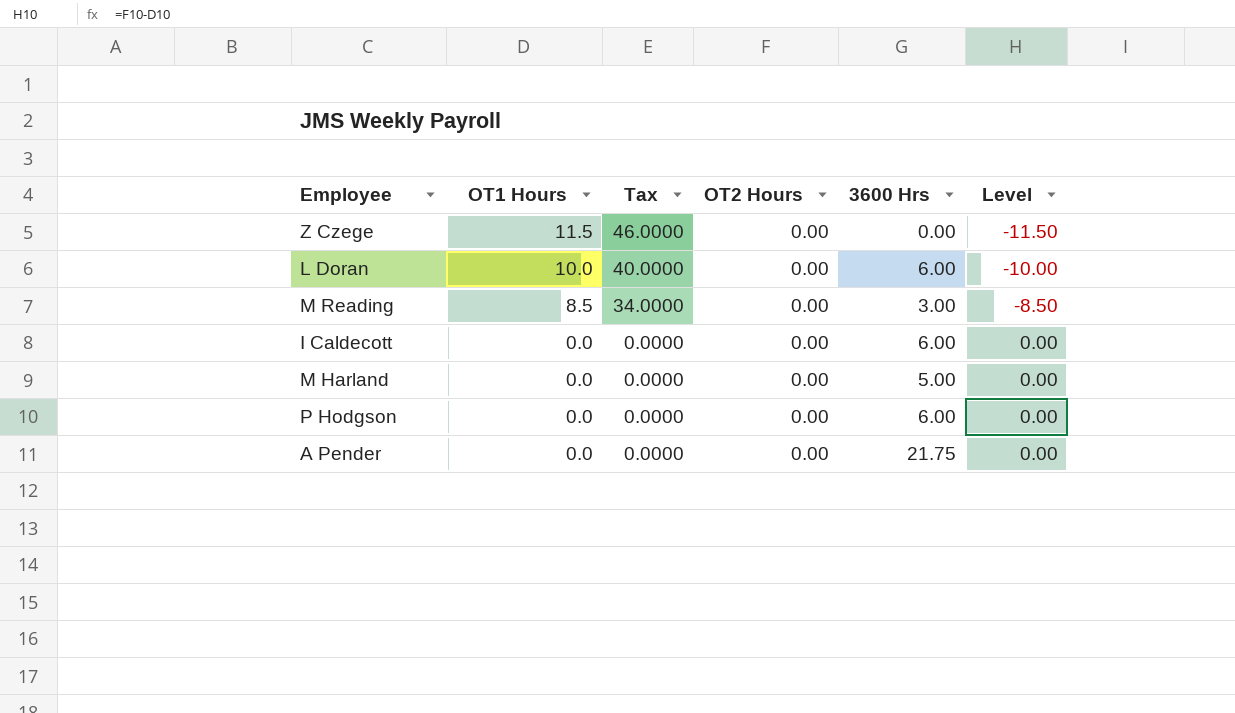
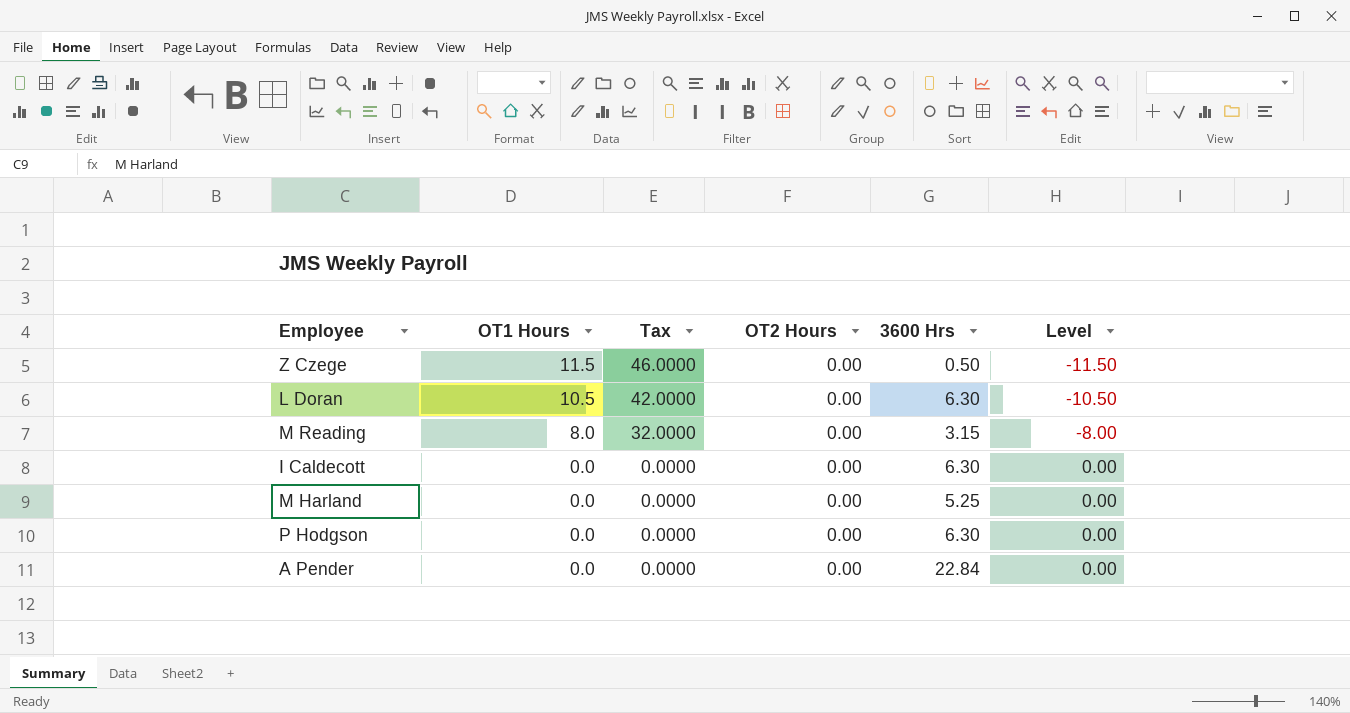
Z Czege | 3600 Hrs: 0.00 -> 0.50
L Doran | OT1 Hours: 10.0 -> 10.5
L Doran | Tax: 40.0000 -> 42.0000
L Doran | 3600 Hrs: 6.00 -> 6.30
L Doran | Level: -10.00 -> -10.50
M Reading | OT1 Hours: 8.5 -> 8.0
M Reading | Tax: 34.0000 -> 32.0000
M Reading | 3600 Hrs: 3.00 -> 3.15
M Reading | Level: -8.50 -> -8.00
I Caldecott | 3600 Hrs: 6.00 -> 6.30
M Harland | 3600 Hrs: 5.00 -> 5.25
P Hodgson | 3600 Hrs: 6.00 -> 6.30
A Pender | 3600 Hrs: 21.75 -> 22.84

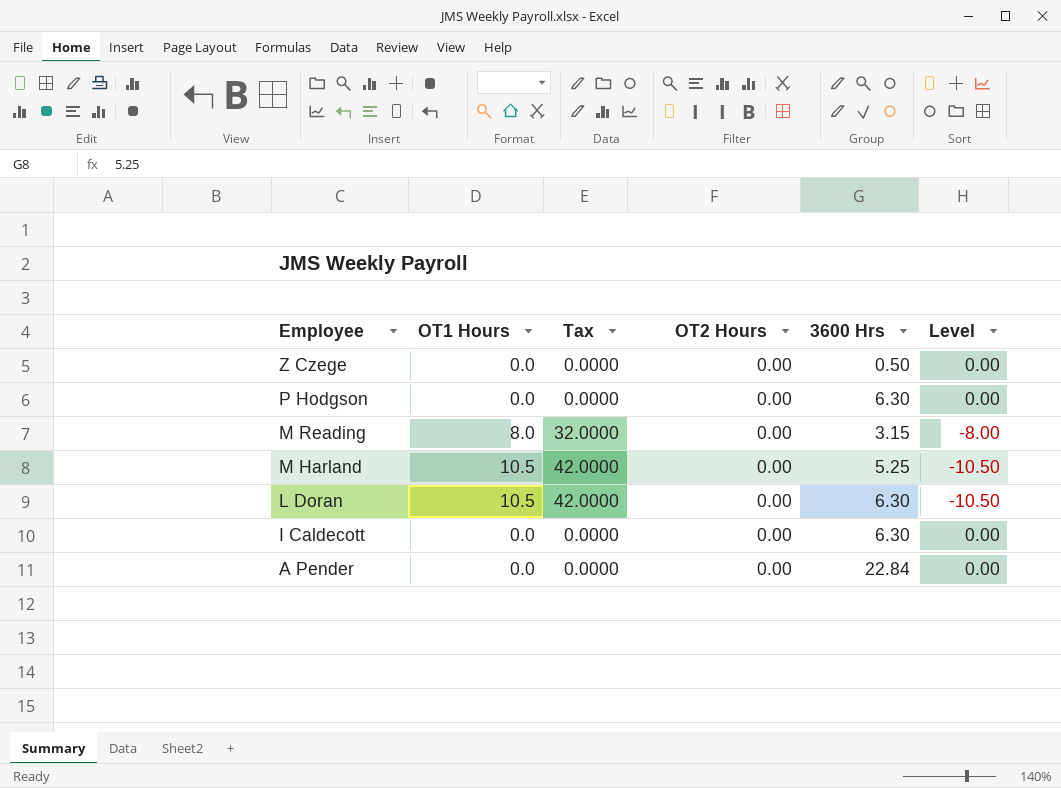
row order: OT1 Hours descending -> Employee descending
Z Czege | OT1 Hours: 11.5 -> 0.0
Z Czege | Tax: 46.0000 -> 0.0000
Z Czege | Level: -11.50 -> 0.00
M Harland | OT1 Hours: 0.0 -> 10.5
M Harland | Tax: 0.0000 -> 42.0000
M Harland | Level: 0.00 -> -10.50

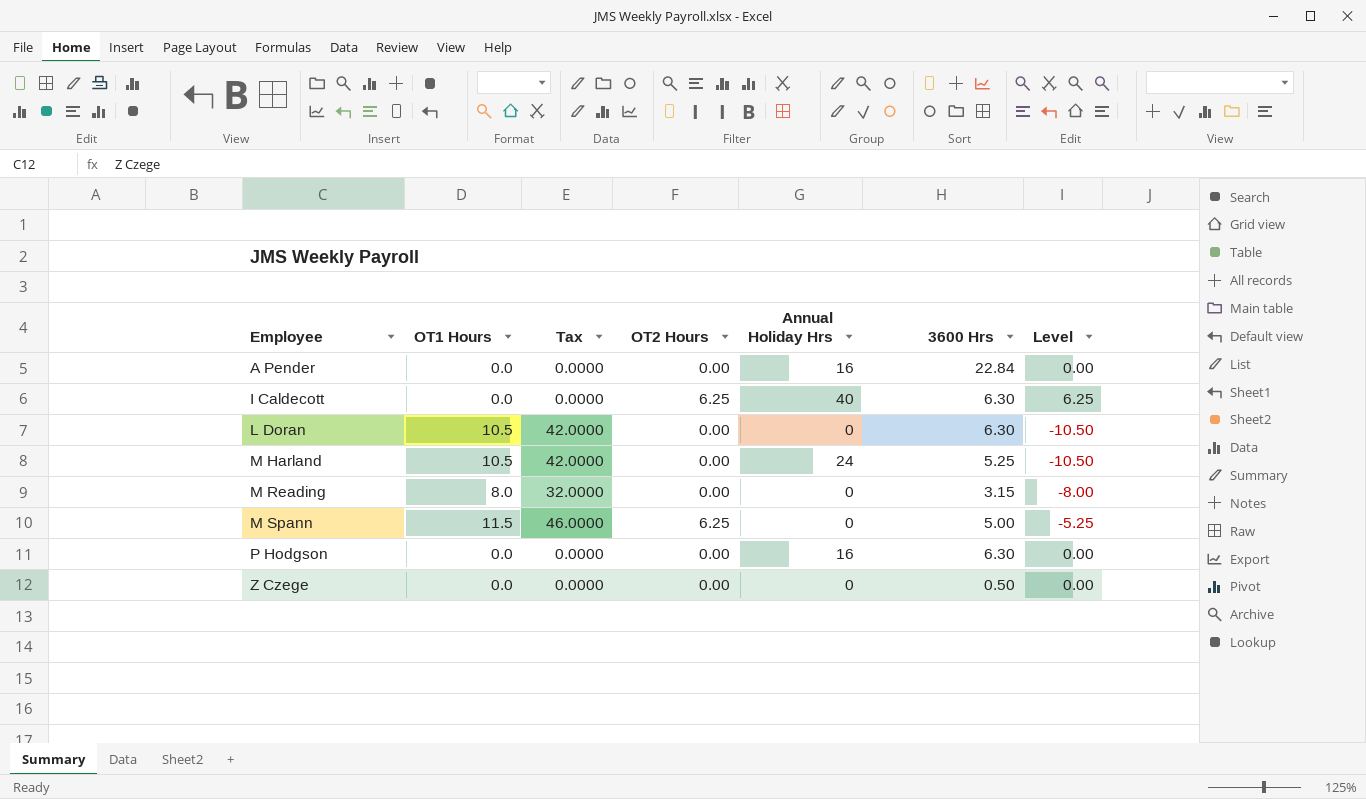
row order: Employee descending -> Employee ascending
column Annual Holiday Hrs | position: none -> 5
I Caldecott | OT2 Hours: 0.00 -> 6.25
I Caldecott | Level: 0.00 -> 6.25
row M Spann: none -> 11.5 | 46.0000 | 6.25 | 0 | 5.00 | -5.25

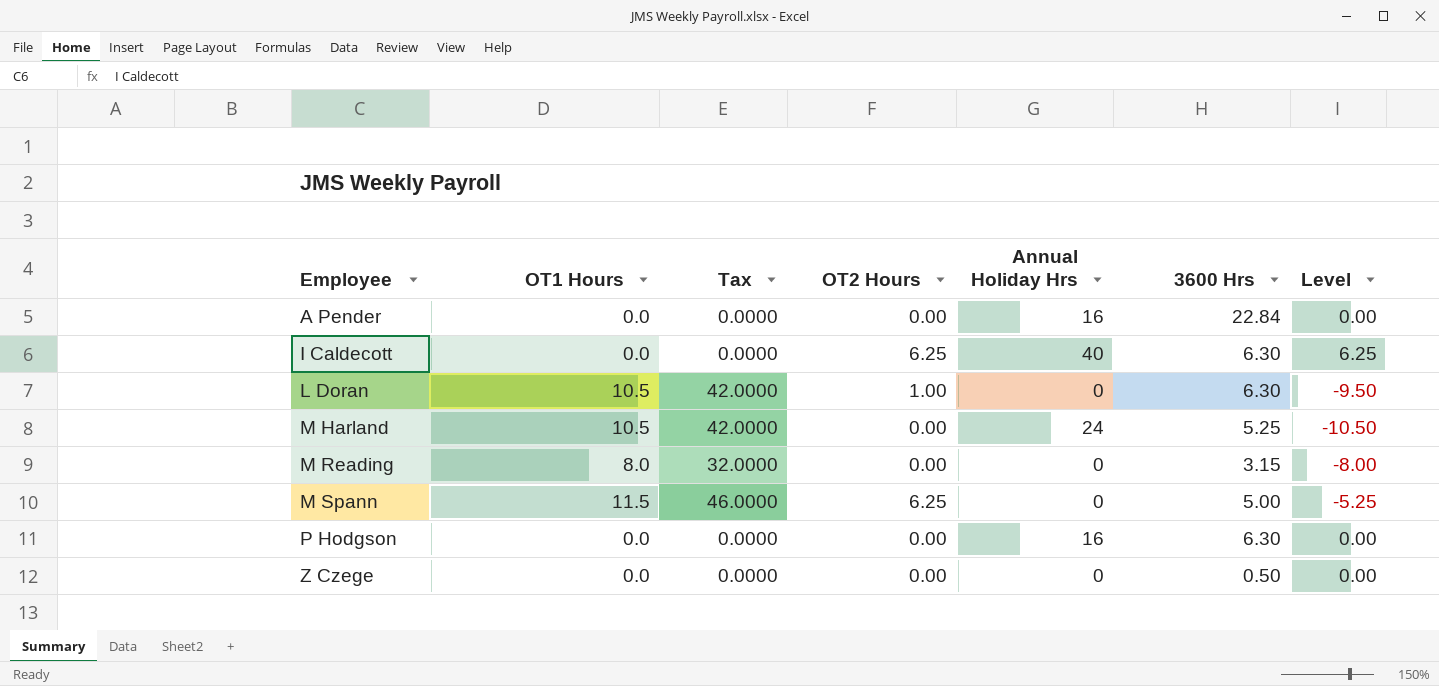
L Doran | OT2 Hours: 0.00 -> 1.00
L Doran | Level: -10.50 -> -9.50

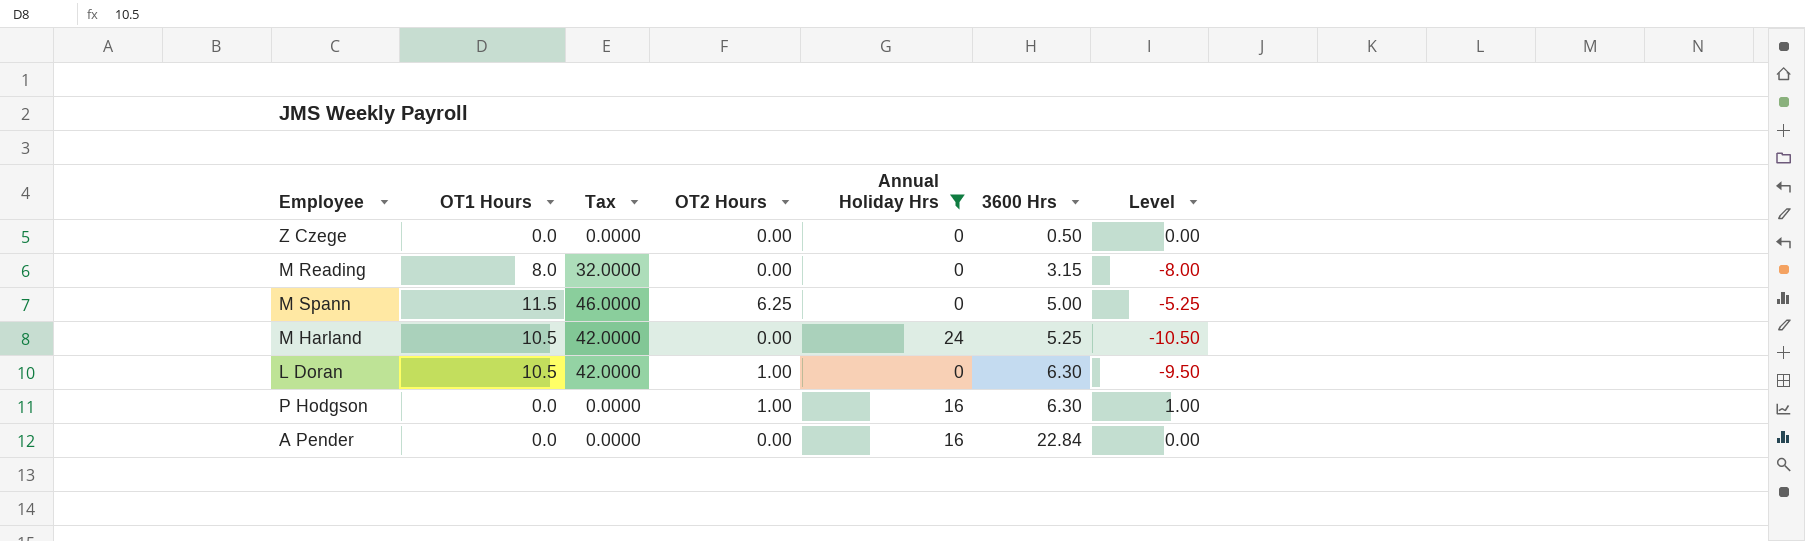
filter: none -> Annual Holiday Hrs != 40
row order: Employee ascending -> 3600 Hrs ascending
P Hodgson | OT2 Hours: 0.00 -> 1.00
P Hodgson | Level: 0.00 -> 1.00

